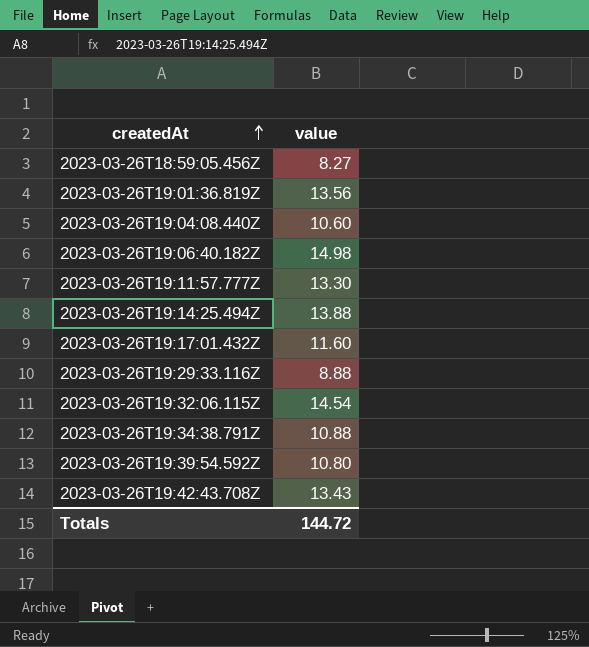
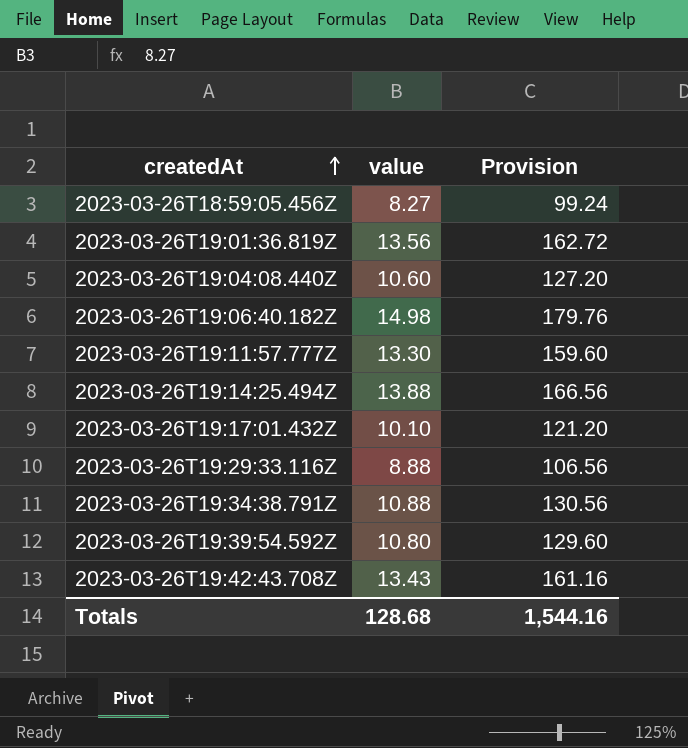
column Provision | formula: none -> [value] * 12
row 2023-03-26T19:32:06.115Z: 14.54 -> none
2023-03-26T19:17:01.432Z | value: 11.60 -> 10.10
Totals | value: 144.72 -> 128.68

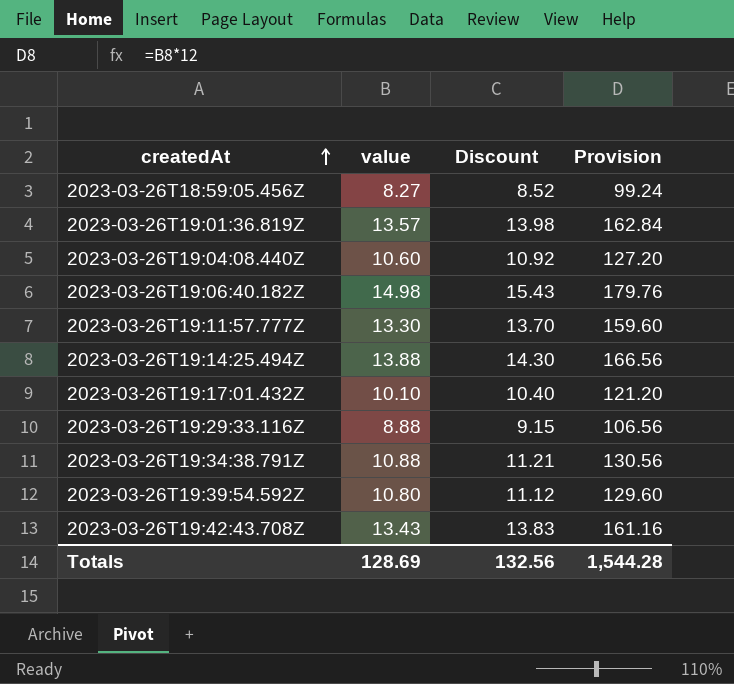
column Discount | formula: none -> [value] * 1.03
2023-03-26T19:01:36.819Z | value: 13.56 -> 13.57
2023-03-26T19:01:36.819Z | Provision: 162.72 -> 162.84
Totals | value: 128.68 -> 128.69
Totals | Provision: 1,544.16 -> 1,544.28

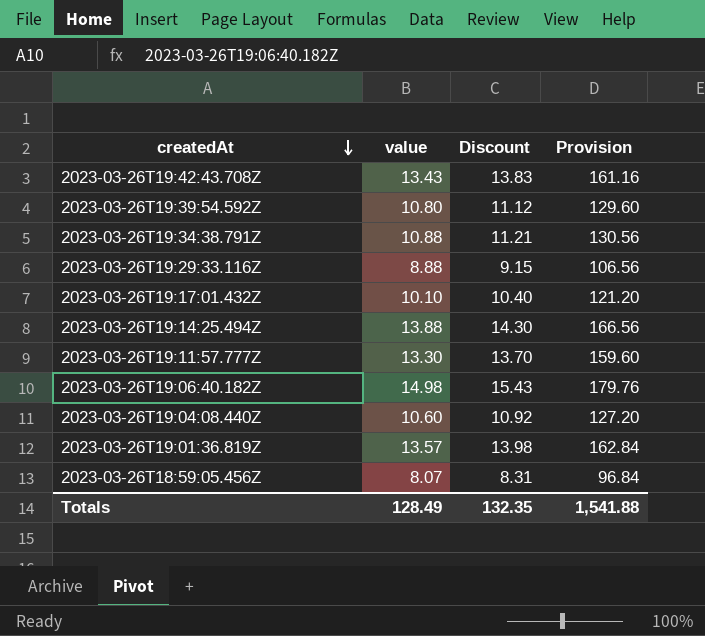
row order: createdAt ascending -> createdAt descending
2023-03-26T18:59:05.456Z | value: 8.27 -> 8.07
2023-03-26T18:59:05.456Z | Discount: 8.52 -> 8.31
2023-03-26T18:59:05.456Z | Provision: 99.24 -> 96.84
Totals | value: 128.69 -> 128.49
Totals | Discount: 132.56 -> 132.35
Totals | Provision: 1,544.28 -> 1,541.88

